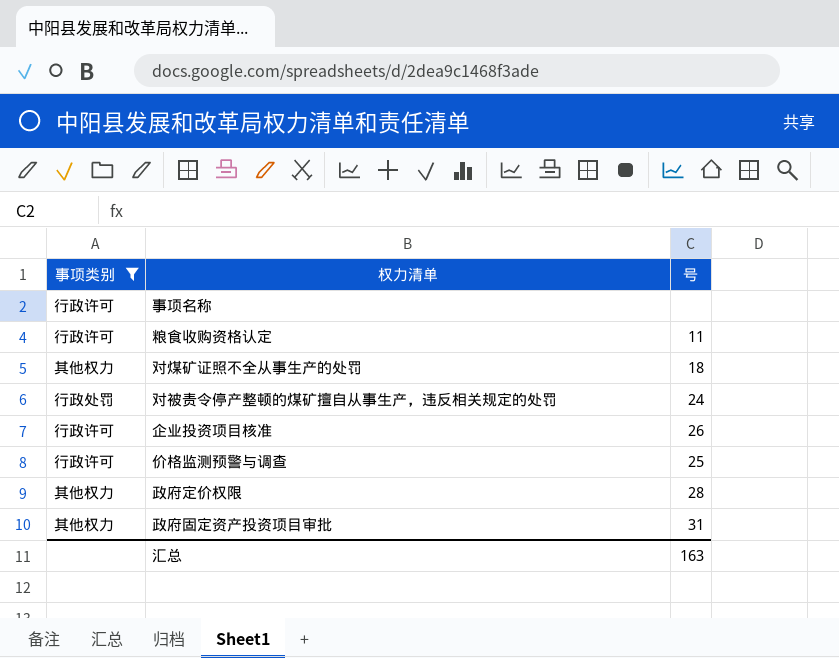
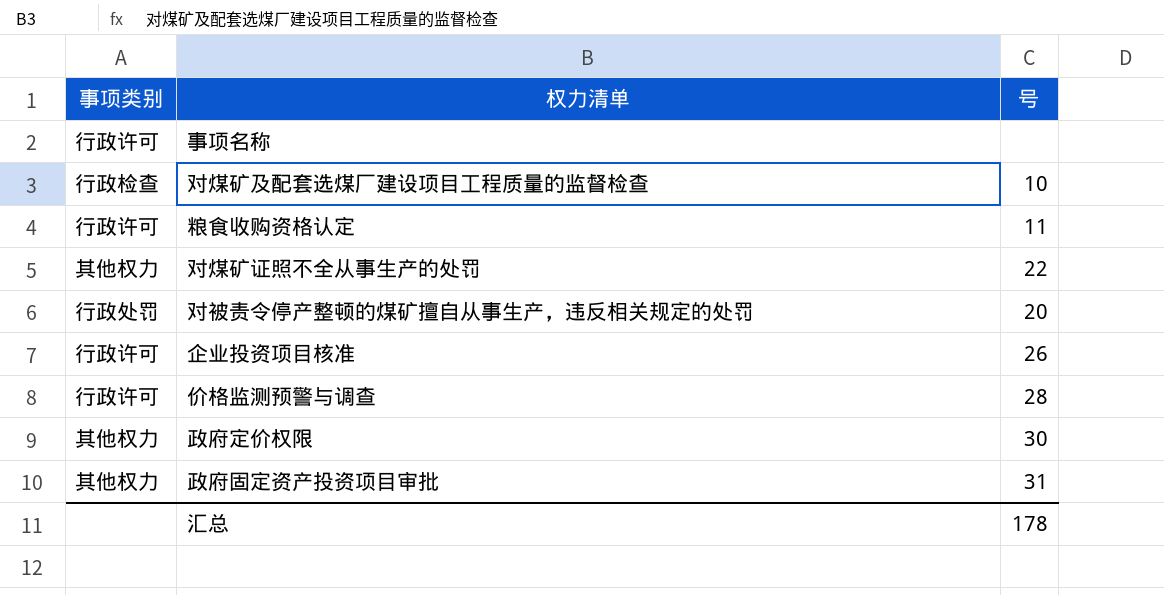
filter: 事项类别 != 行政检查 -> none
对煤矿证照不全从事生产的处罚 | 号: 18 -> 22
对被责令停产整顿的煤矿擅自从事生产，违反相关规定的处罚 | 号: 24 -> 20
价格监测预警与调查 | 号: 25 -> 28
政府定价权限 | 号: 28 -> 30
汇总 | 号: 163 -> 178

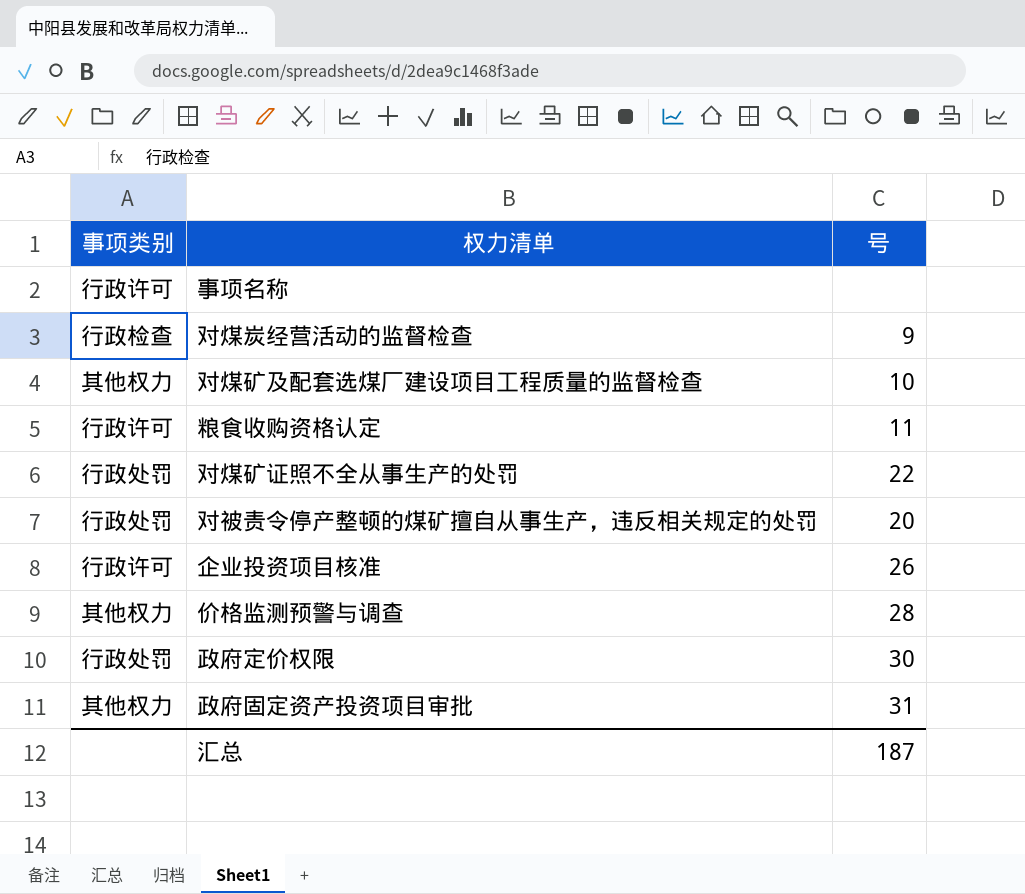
row 对煤炭经营活动的监督检查: none -> 行政检查 | 9
对煤矿及配套选煤厂建设项目工程质量的监督检查 | 事项类别: 行政检查 -> 其他权力
对煤矿证照不全从事生产的处罚 | 事项类别: 其他权力 -> 行政处罚
价格监测预警与调查 | 事项类别: 行政许可 -> 其他权力
政府定价权限 | 事项类别: 其他权力 -> 行政处罚
汇总 | 号: 178 -> 187

